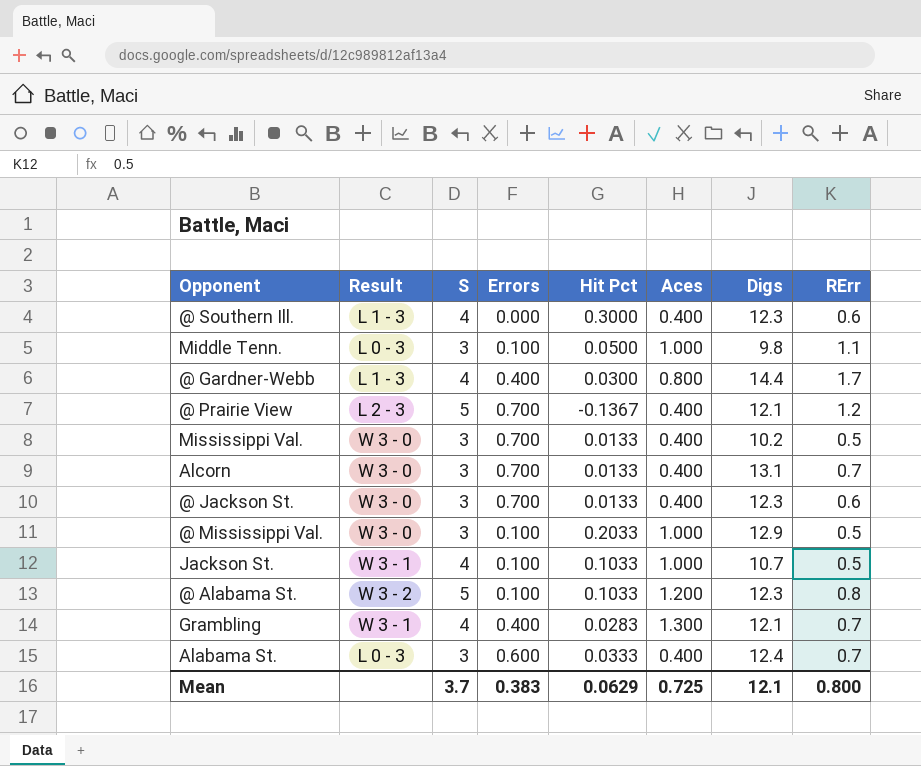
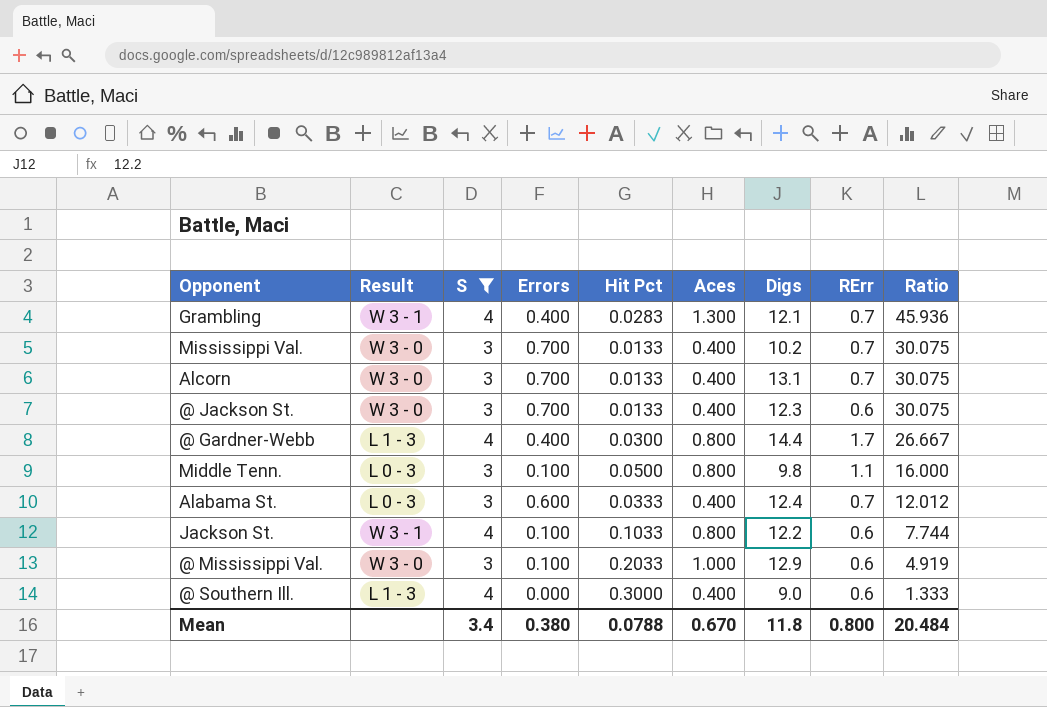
filter: none -> S != 5
row order: none -> Ratio descending
column Ratio | formula: none -> [Aces] / [Hit Pct]
Mississippi Val. | RErr: 0.5 -> 0.7
Middle Tenn. | Aces: 1.000 -> 0.800
Jackson St. | Aces: 1.000 -> 0.800
Jackson St. | Digs: 10.7 -> 12.2
Jackson St. | RErr: 0.5 -> 0.6
@ Mississippi Val. | RErr: 0.5 -> 0.6
@ Southern Ill. | Digs: 12.3 -> 9.0
Mean | S: 3.7 -> 3.4
Mean | Errors: 0.383 -> 0.380
Mean | Hit Pct: 0.0629 -> 0.0788
Mean | Aces: 0.725 -> 0.670
Mean | Digs: 12.1 -> 11.8

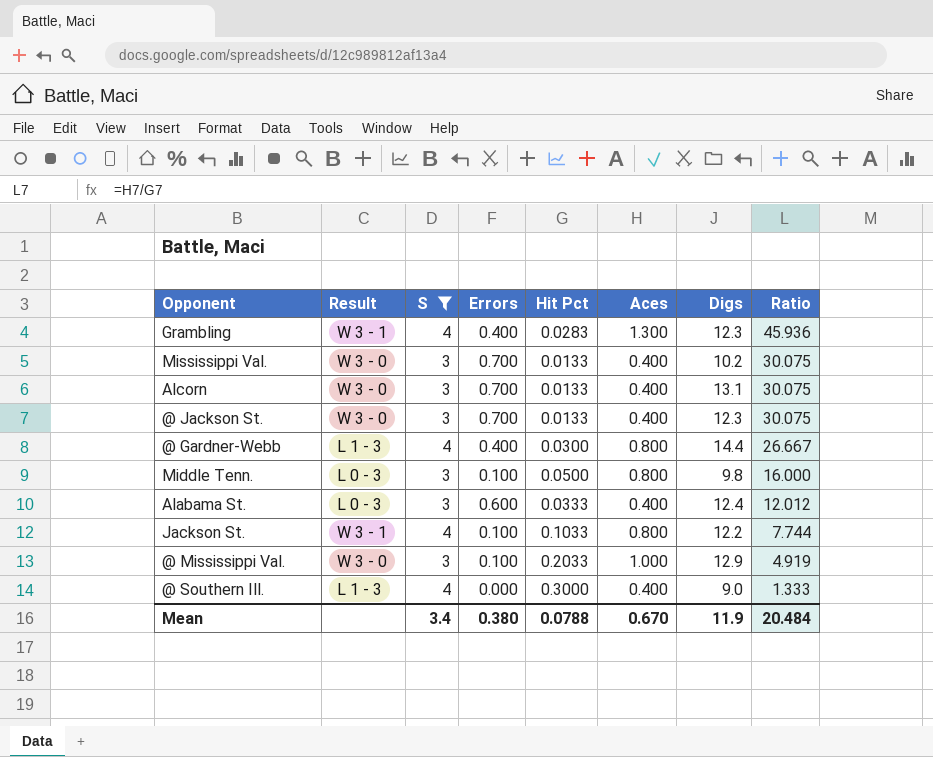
column RErr | position: 8 -> none
Grambling | Digs: 12.1 -> 12.3
Mean | Digs: 11.8 -> 11.9

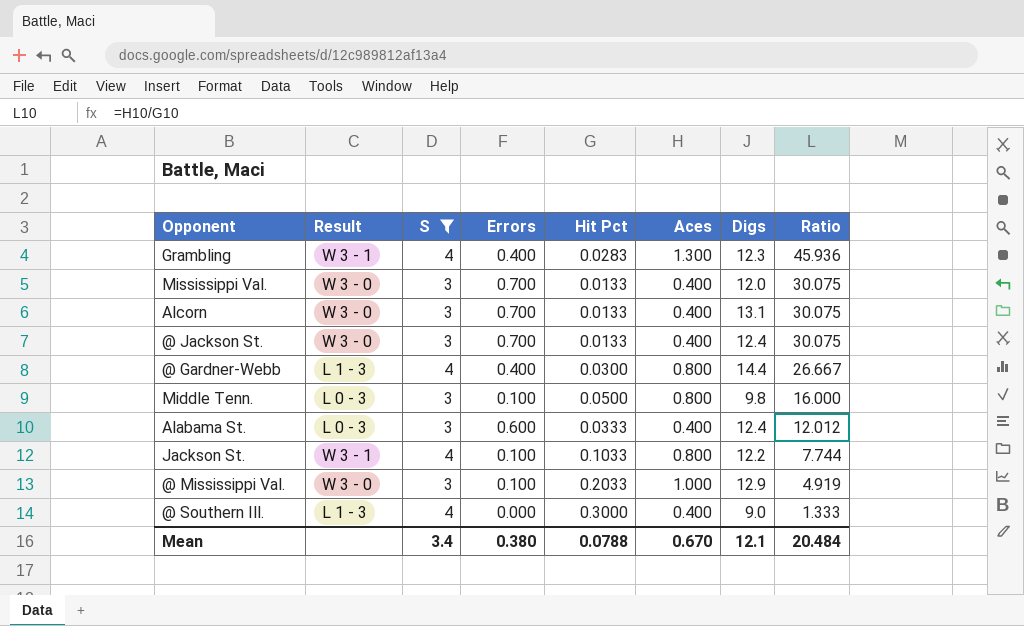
Mississippi Val. | Digs: 10.2 -> 12.0
@ Jackson St. | Digs: 12.3 -> 12.4
Mean | Digs: 11.9 -> 12.1

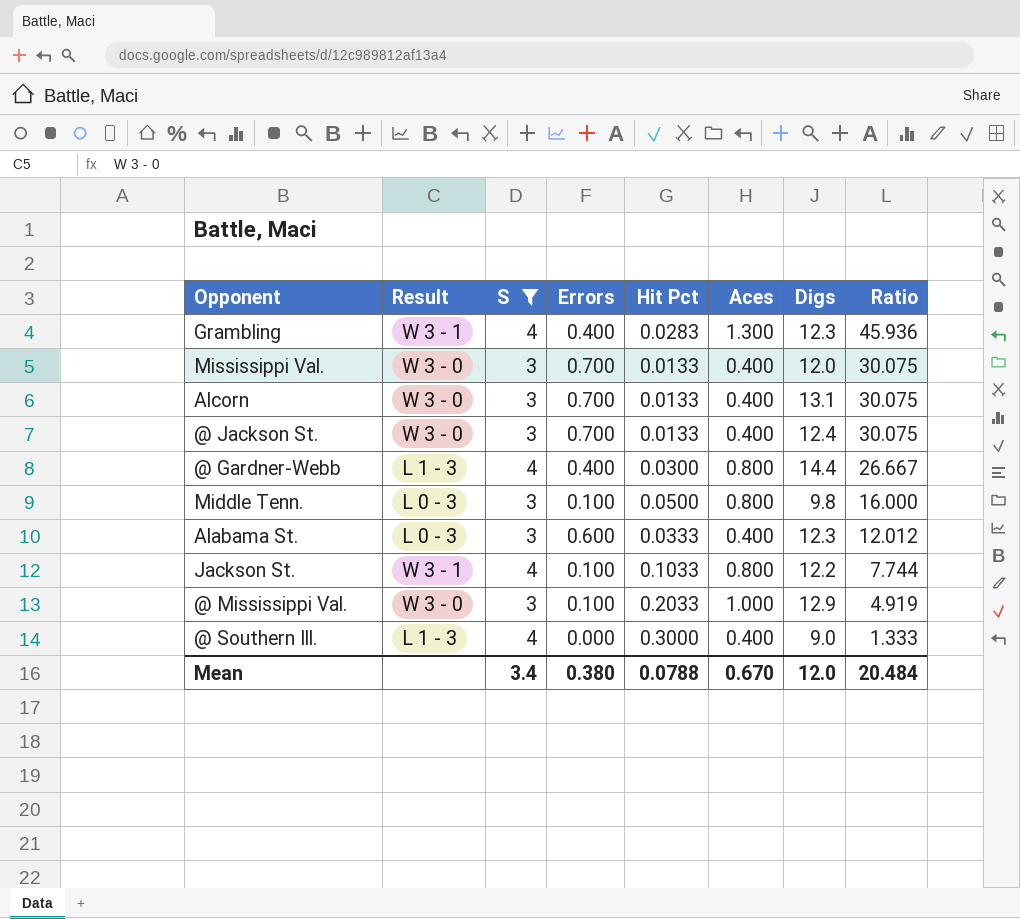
Alabama St. | Digs: 12.4 -> 12.3
Mean | Digs: 12.1 -> 12.0

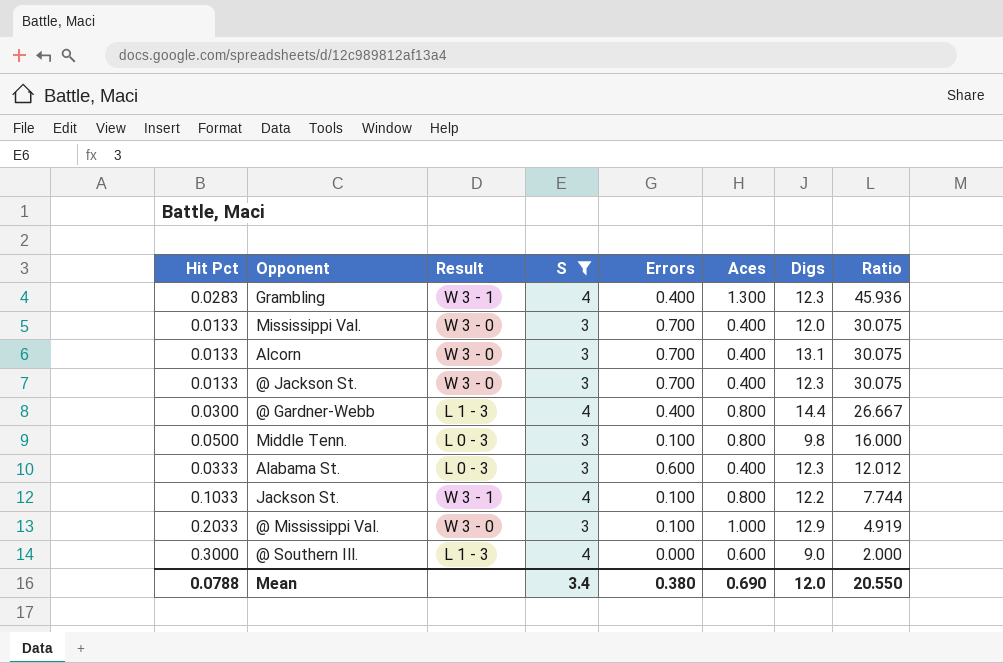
column Hit Pct | position: 5 -> 1
@ Jackson St. | Digs: 12.4 -> 12.3
@ Southern Ill. | Aces: 0.400 -> 0.600
@ Southern Ill. | Ratio: 1.333 -> 2.000
Mean | Aces: 0.670 -> 0.690
Mean | Ratio: 20.484 -> 20.550

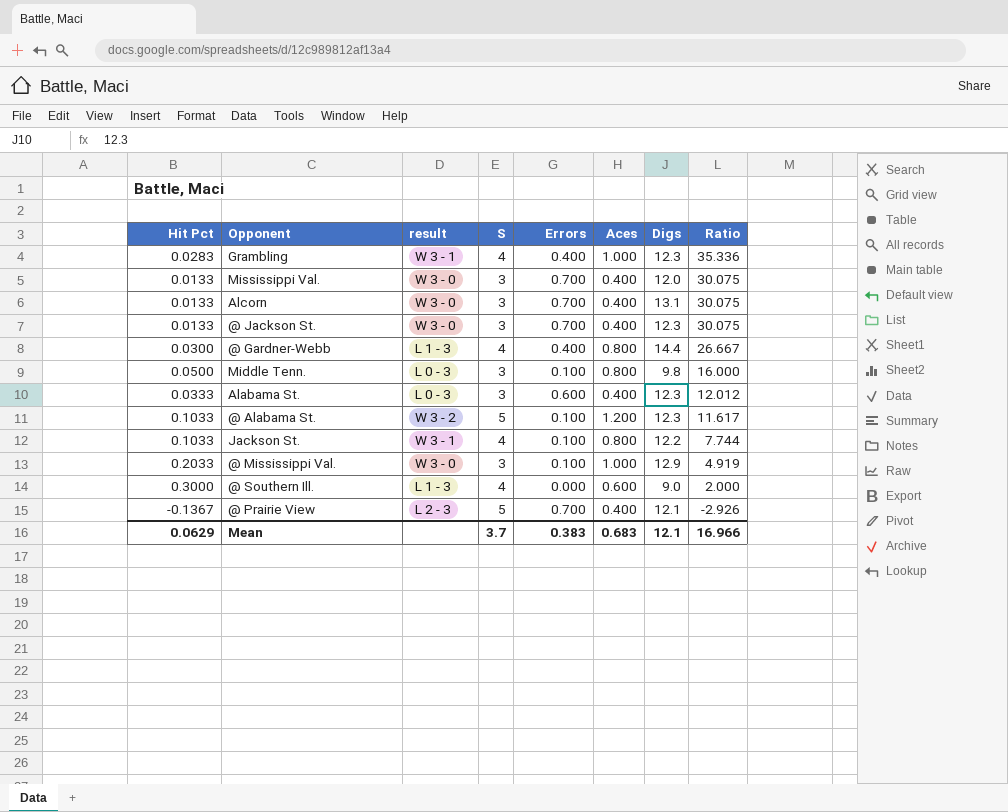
filter: S != 5 -> none
column name: Result -> result
Grambling | Aces: 1.300 -> 1.000
Grambling | Ratio: 45.936 -> 35.336
Mean | Hit Pct: 0.0788 -> 0.0629
Mean | S: 3.4 -> 3.7
Mean | Errors: 0.380 -> 0.383
Mean | Aces: 0.690 -> 0.683
Mean | Digs: 12.0 -> 12.1
Mean | Ratio: 20.550 -> 16.966

